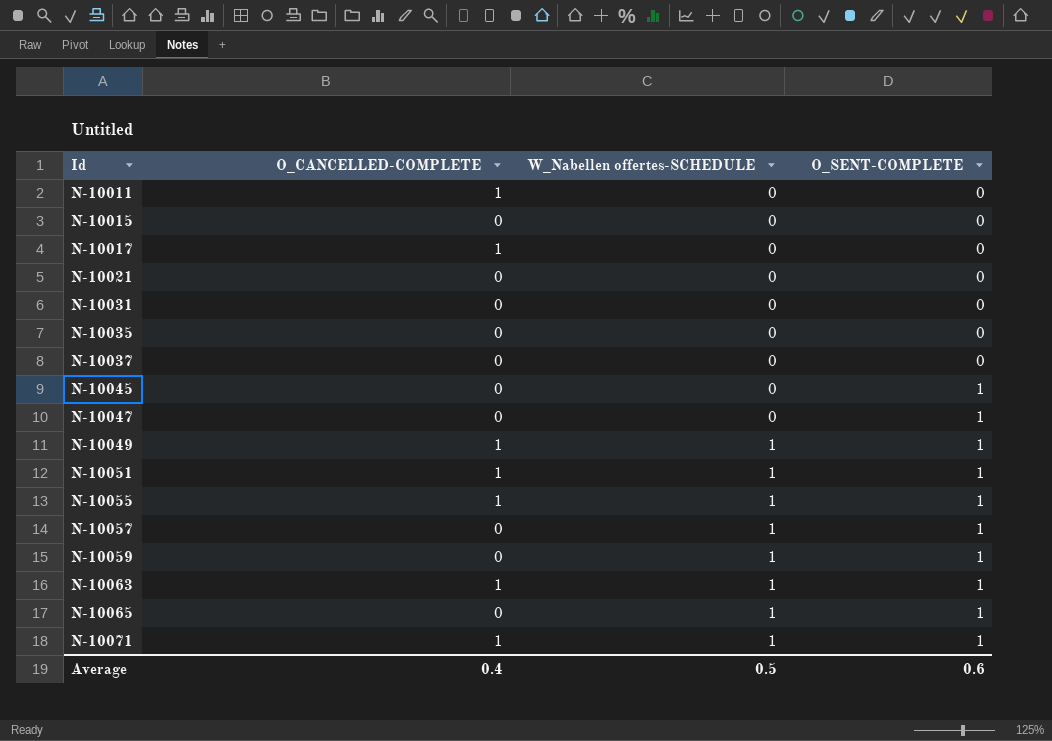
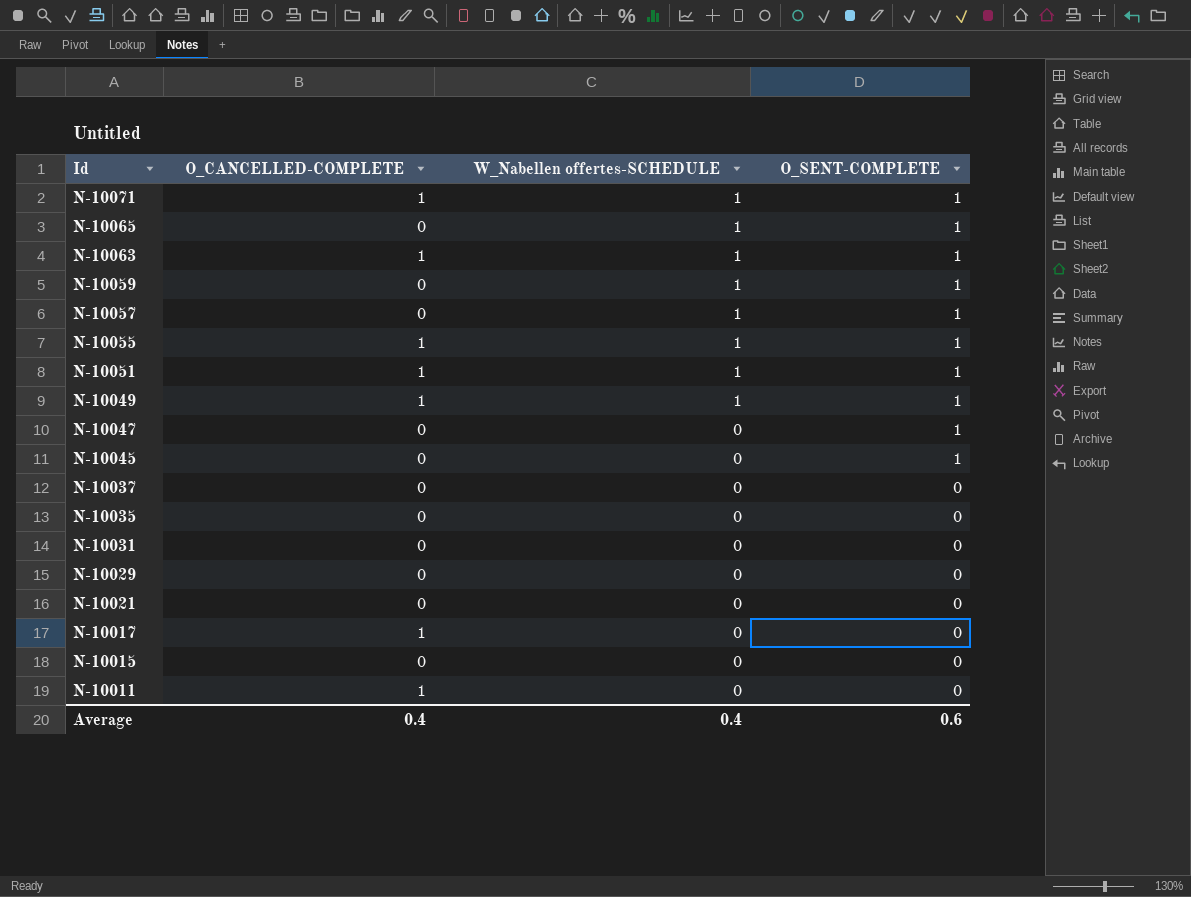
row order: Id ascending -> Id descending
row N-10029: none -> 0 | 0 | 0
Average | W_Nabellen offertes-SCHEDULE: 0.5 -> 0.4

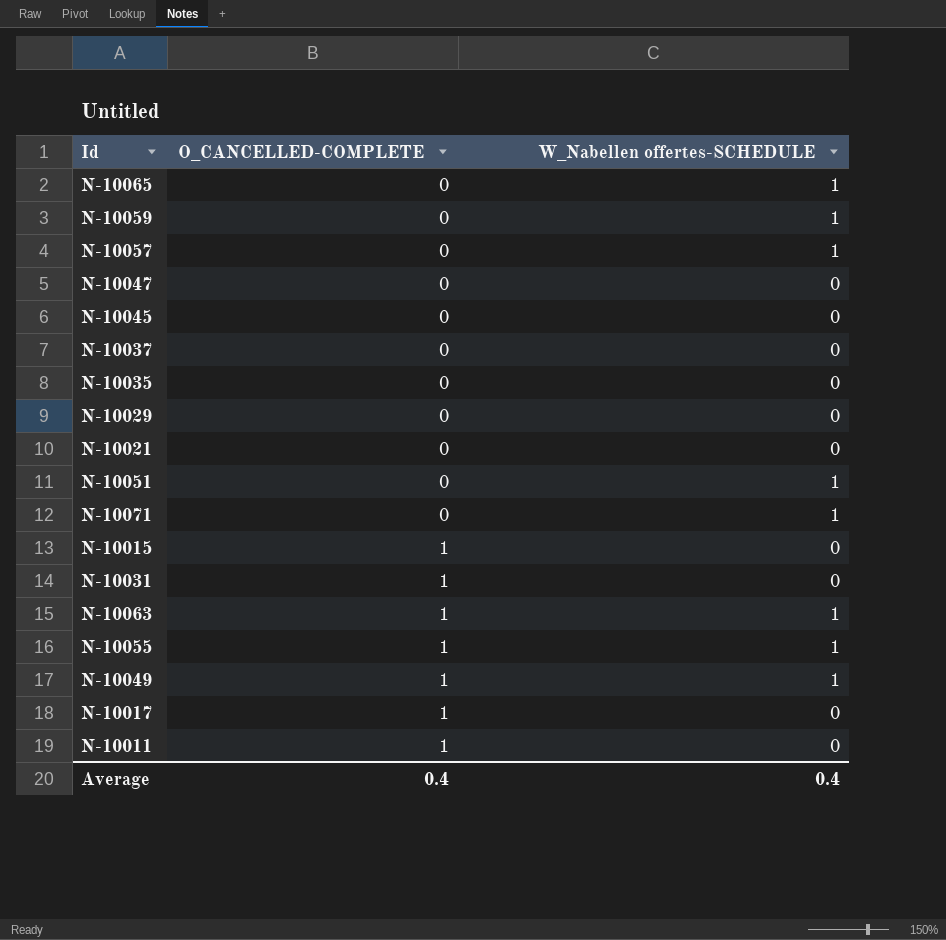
row order: Id descending -> O_CANCELLED-COMPLETE ascending
column O_SENT-COMPLETE | position: 4 -> none
N-10051 | O_CANCELLED-COMPLETE: 1 -> 0
N-10071 | O_CANCELLED-COMPLETE: 1 -> 0
N-10015 | O_CANCELLED-COMPLETE: 0 -> 1
N-10031 | O_CANCELLED-COMPLETE: 0 -> 1

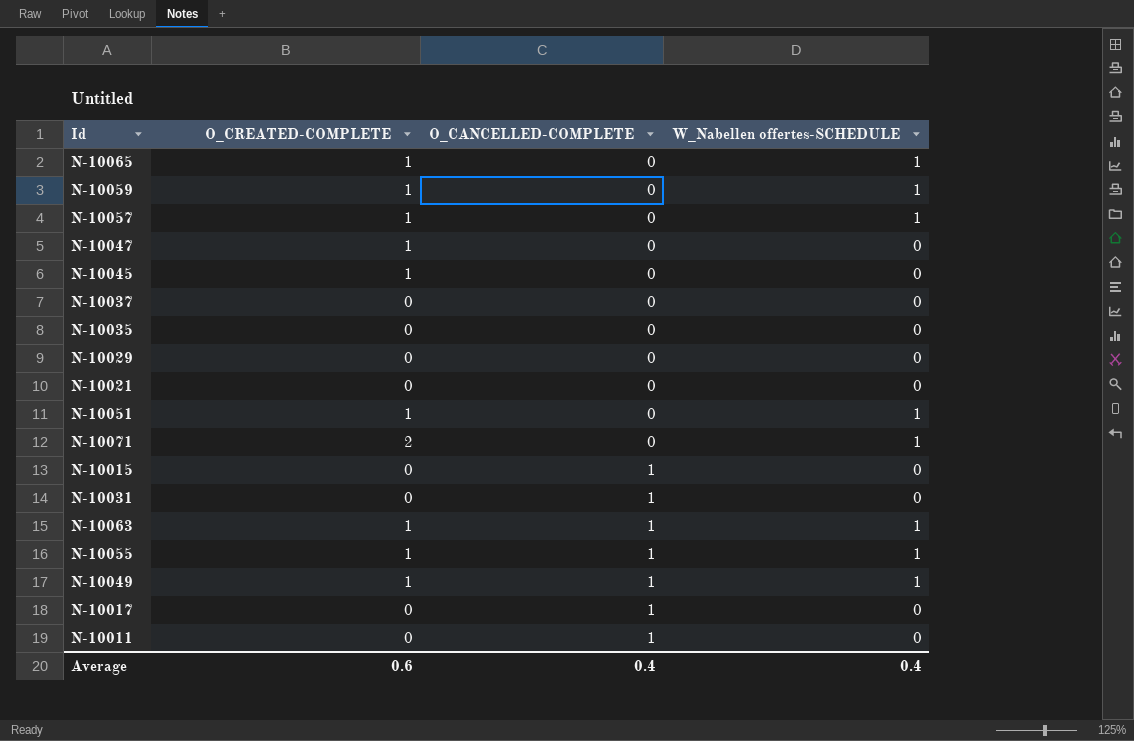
column O_CREATED-COMPLETE | position: none -> 2

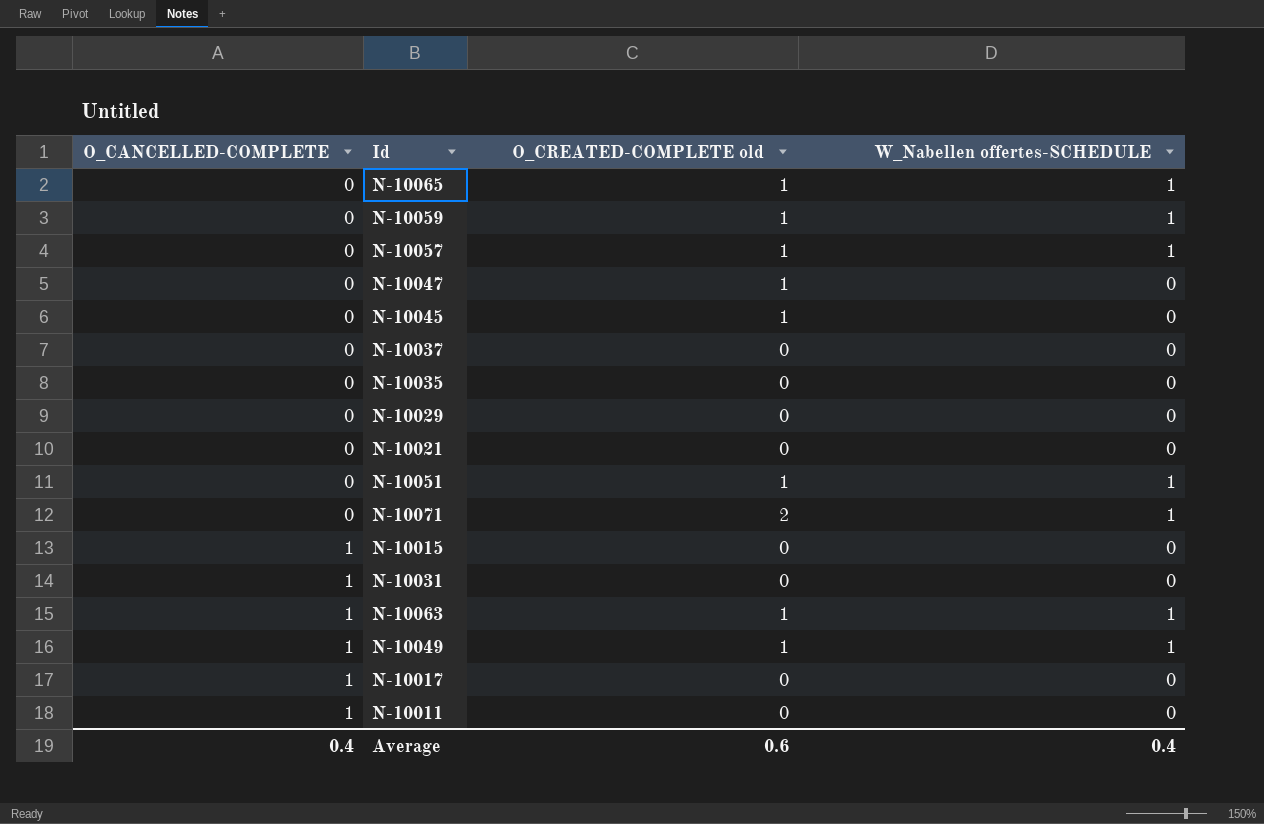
column O_CANCELLED-COMPLETE | position: 3 -> 1
column name: O_CREATED-COMPLETE -> O_CREATED-COMPLETE old
row N-10055: 1 | 1 | 1 -> none

